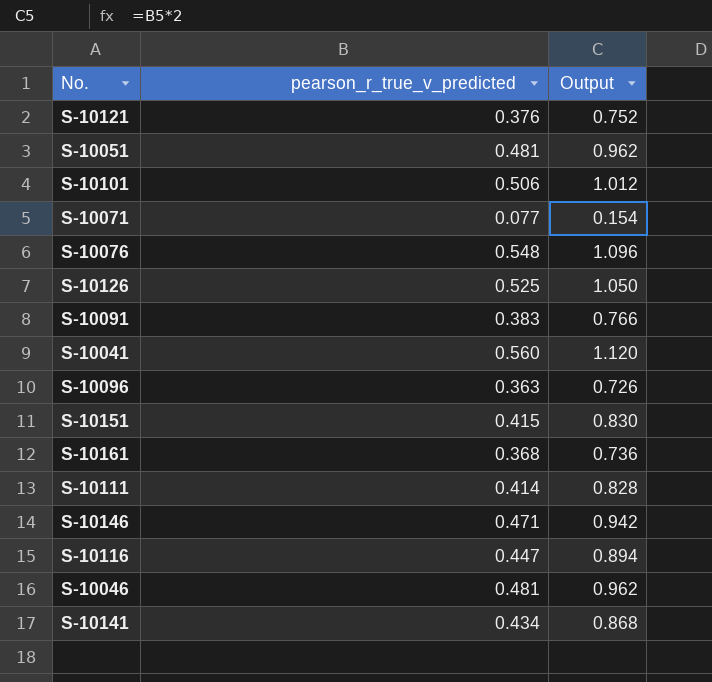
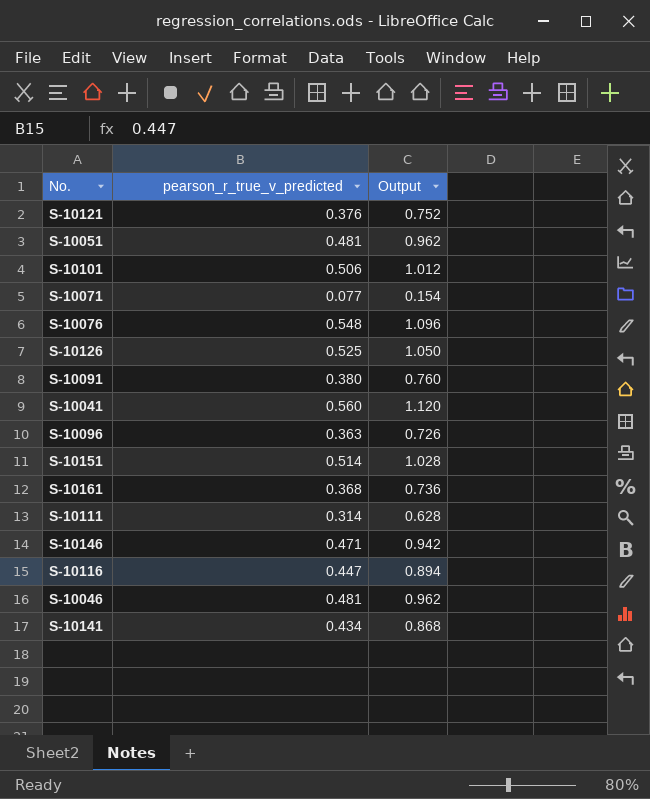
S-10091 | pearson_r_true_v_predicted: 0.383 -> 0.380
S-10091 | Output: 0.766 -> 0.760
S-10151 | pearson_r_true_v_predicted: 0.415 -> 0.514
S-10151 | Output: 0.830 -> 1.028
S-10111 | pearson_r_true_v_predicted: 0.414 -> 0.314
S-10111 | Output: 0.828 -> 0.628

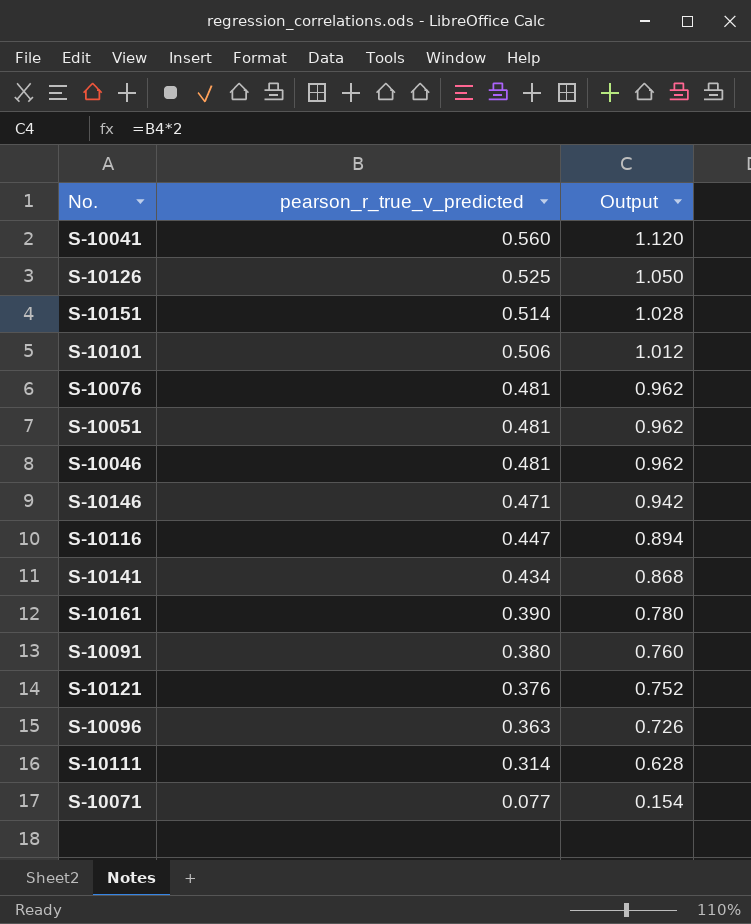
row order: none -> pearson_r_true_v_predicted descending
S-10076 | pearson_r_true_v_predicted: 0.548 -> 0.481
S-10076 | Output: 1.096 -> 0.962
S-10161 | pearson_r_true_v_predicted: 0.368 -> 0.390
S-10161 | Output: 0.736 -> 0.780

